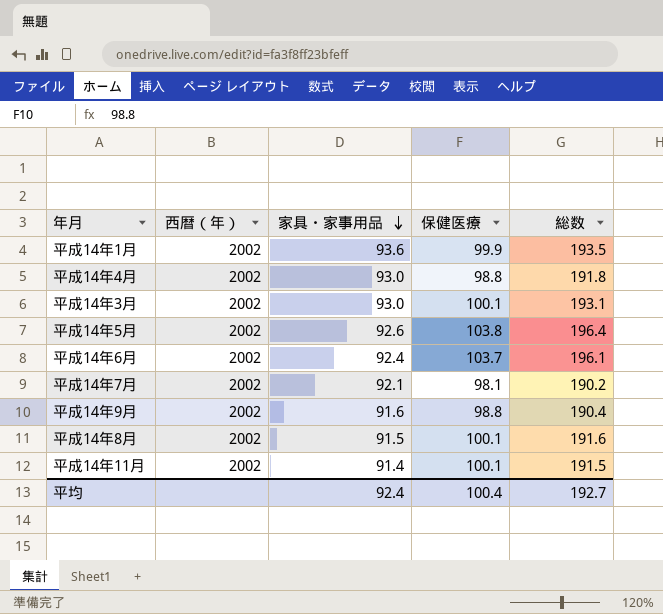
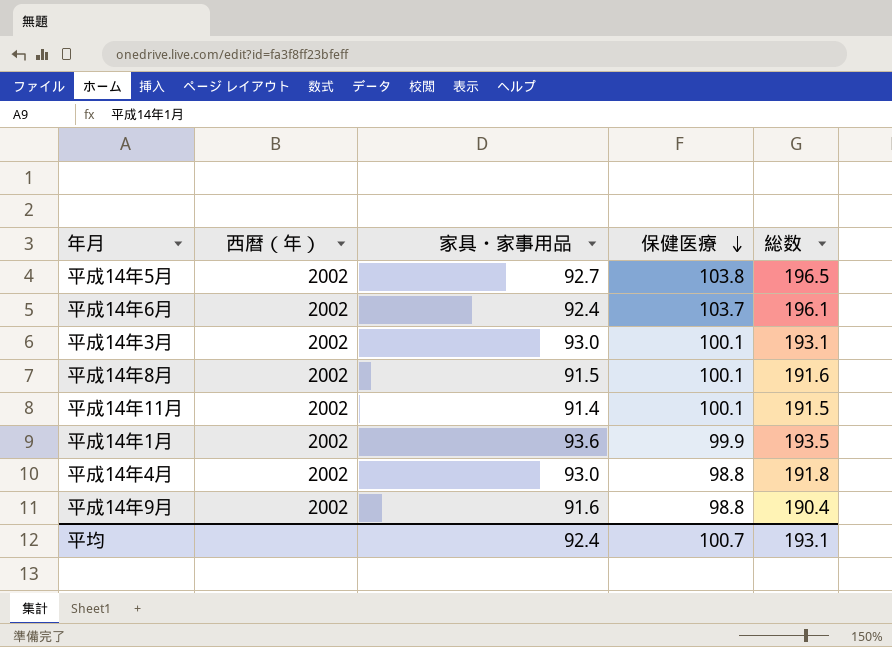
row order: 家具・家事用品 descending -> 保健医療 descending
row 平成14年7月: 2002 | 92.1 | 98.1 | 190.2 -> none
平成14年5月 | 家具・家事用品: 92.6 -> 92.7
平成14年5月 | 総数: 196.4 -> 196.5
平均 | 保健医療: 100.4 -> 100.7
平均 | 総数: 192.7 -> 193.1

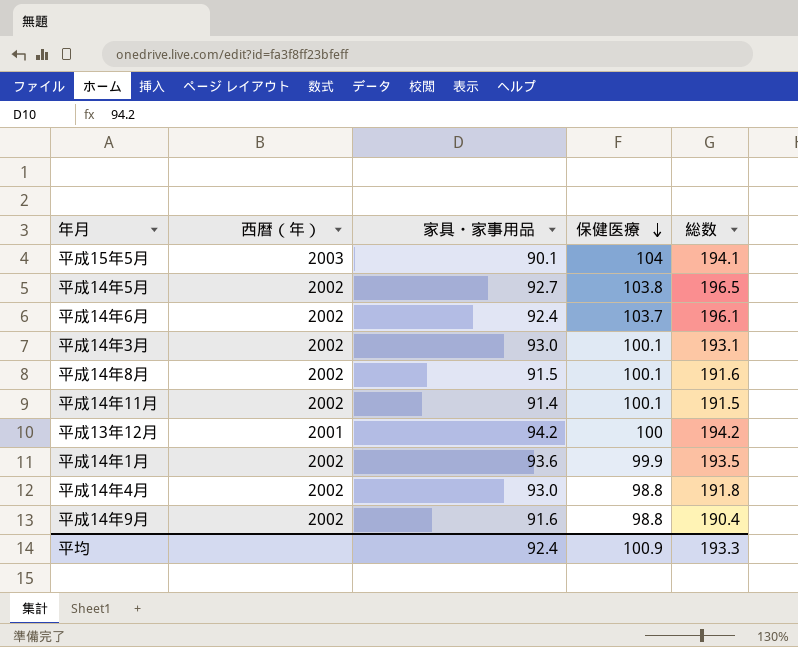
row 平成15年5月: none -> 2003 | 90.1 | 104 | 194.1
row 平成13年12月: none -> 2001 | 94.2 | 100 | 194.2
平均 | 保健医療: 100.7 -> 100.9
平均 | 総数: 193.1 -> 193.3

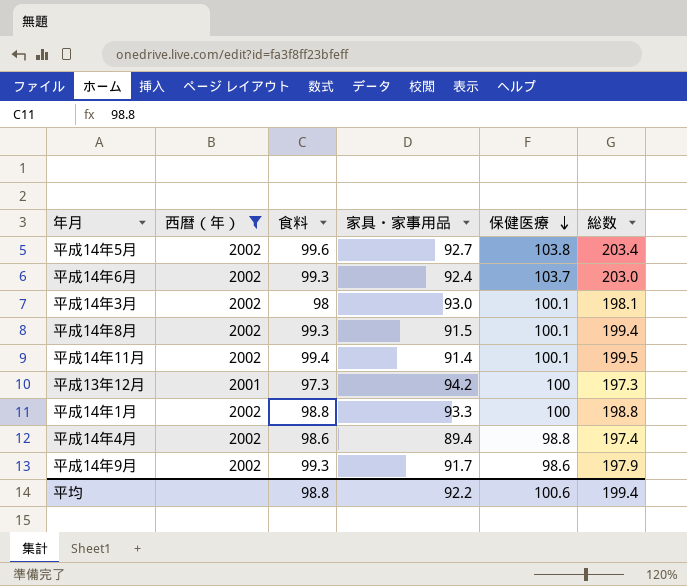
filter: none -> 西暦（年） != 2003
column 食料 | position: none -> 3
column 総数 | formula: [家具・家事用品] + [保健医療] -> [食料] + [保健医療]
平成14年1月 | 家具・家事用品: 93.6 -> 93.3
平成14年1月 | 保健医療: 99.9 -> 100
平成14年4月 | 家具・家事用品: 93.0 -> 89.4
平成14年9月 | 家具・家事用品: 91.6 -> 91.7
平成14年9月 | 保健医療: 98.8 -> 98.6
平均 | 家具・家事用品: 92.4 -> 92.2
平均 | 保健医療: 100.9 -> 100.6
平均 | 総数: 193.3 -> 199.4

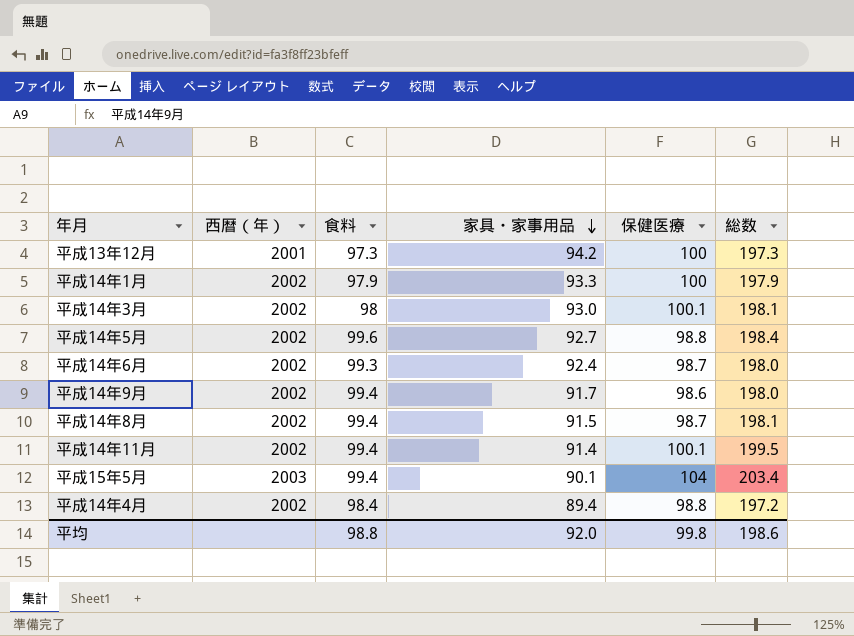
filter: 西暦（年） != 2003 -> none
row order: 保健医療 descending -> 家具・家事用品 descending
平成14年1月 | 食料: 98.8 -> 97.9
平成14年1月 | 総数: 198.8 -> 197.9
平成14年5月 | 保健医療: 103.8 -> 98.8
平成14年5月 | 総数: 203.4 -> 198.4
平成14年6月 | 保健医療: 103.7 -> 98.7
平成14年6月 | 総数: 203.0 -> 198.0
平成14年9月 | 食料: 99.3 -> 99.4
平成14年9月 | 総数: 197.9 -> 198.0
平成14年8月 | 食料: 99.3 -> 99.4
平成14年8月 | 保健医療: 100.1 -> 98.7
平成14年8月 | 総数: 199.4 -> 198.1
平成14年4月 | 食料: 98.6 -> 98.4
平成14年4月 | 総数: 197.4 -> 197.2
平均 | 家具・家事用品: 92.2 -> 92.0
平均 | 保健医療: 100.6 -> 99.8
平均 | 総数: 199.4 -> 198.6

